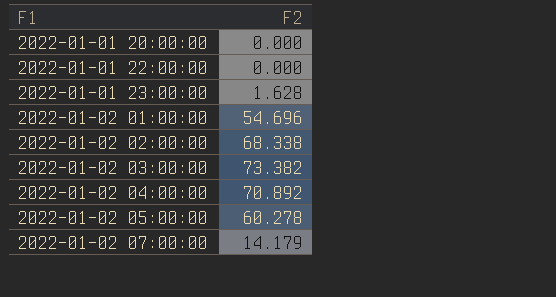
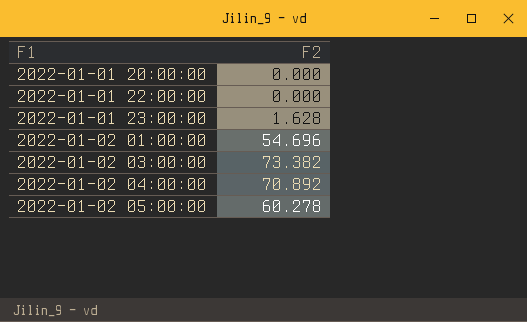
row 2022-01-02 02:00:00: 68.338 -> none
row 2022-01-02 07:00:00: 14.179 -> none

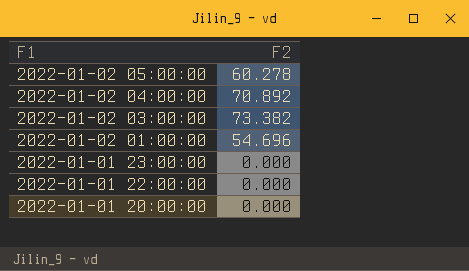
row order: F1 ascending -> F1 descending
2022-01-01 23:00:00 | F2: 1.628 -> 0.000

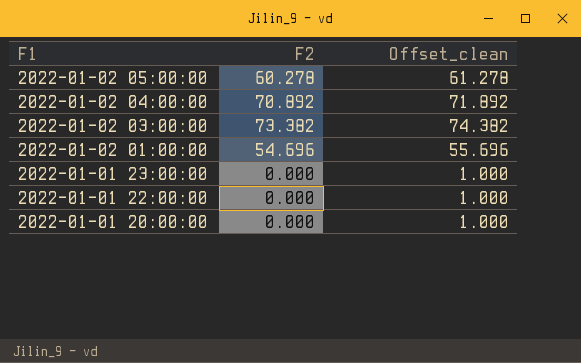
column Offset_clean | formula: none -> [F2] + 1

